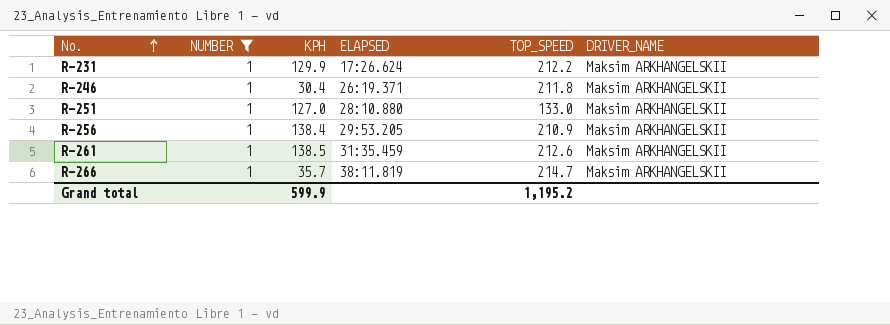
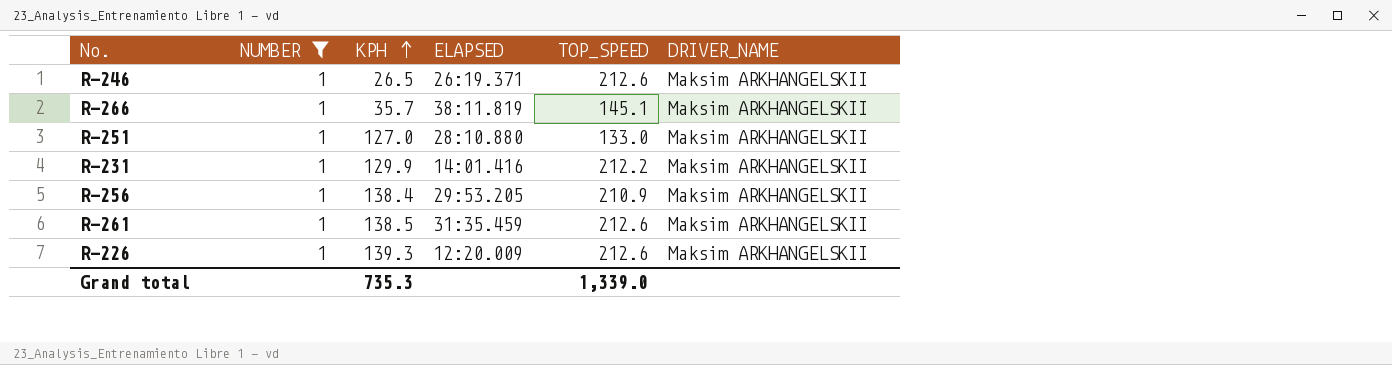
row order: No. ascending -> KPH ascending
R-246 | KPH: 30.4 -> 26.5
R-246 | TOP_SPEED: 211.8 -> 212.6
R-266 | TOP_SPEED: 214.7 -> 145.1
R-231 | ELAPSED: 17:26.624 -> 14:01.416
row R-226: none -> 1 | 139.3 | 12:20.009 | 212.6 | Maksim ARKHANGELSKII
Grand total | KPH: 599.9 -> 735.3
Grand total | TOP_SPEED: 1,195.2 -> 1,339.0

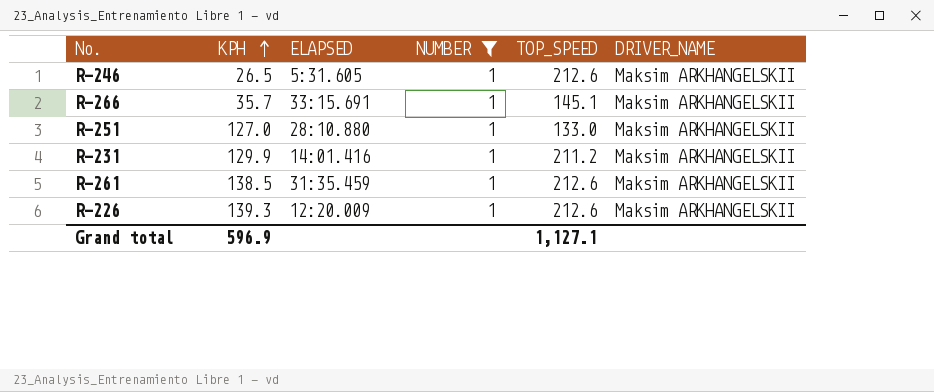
column NUMBER | position: 2 -> 4
row R-256: 1 | 138.4 | 29:53.205 | 210.9 | Maksim ARKHANGELSKII -> none
R-246 | ELAPSED: 26:19.371 -> 5:31.605
R-266 | ELAPSED: 38:11.819 -> 33:15.691
R-231 | TOP_SPEED: 212.2 -> 211.2
Grand total | KPH: 735.3 -> 596.9
Grand total | TOP_SPEED: 1,339.0 -> 1,127.1

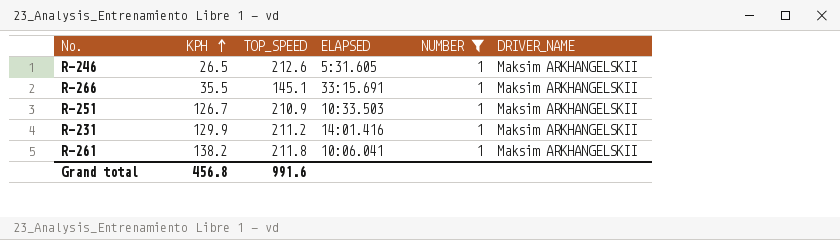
column TOP_SPEED | position: 5 -> 3
row R-226: 139.3 | 12:20.009 | 1 | 212.6 | Maksim ARKHANGELSKII -> none
R-266 | KPH: 35.7 -> 35.5
R-251 | KPH: 127.0 -> 126.7
R-251 | TOP_SPEED: 133.0 -> 210.9
R-251 | ELAPSED: 28:10.880 -> 10:33.503
R-261 | KPH: 138.5 -> 138.2
R-261 | TOP_SPEED: 212.6 -> 211.8
R-261 | ELAPSED: 31:35.459 -> 10:06.041
Grand total | KPH: 596.9 -> 456.8
Grand total | TOP_SPEED: 1,127.1 -> 991.6

